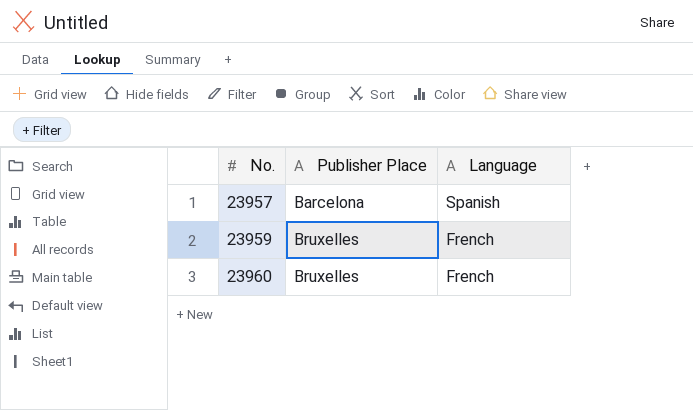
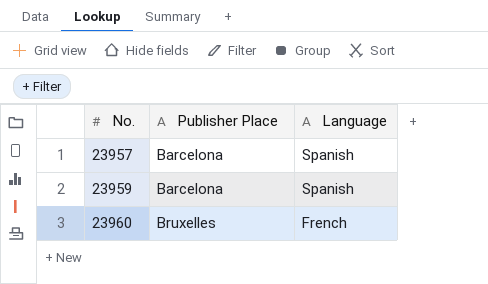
23959 | Publisher Place: Bruxelles -> Barcelona
23959 | Language: French -> Spanish

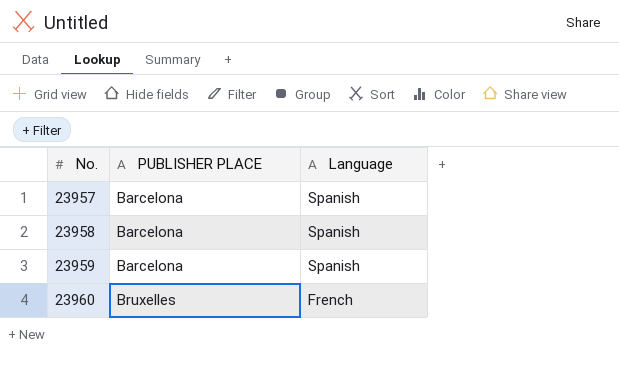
column name: Publisher Place -> PUBLISHER PLACE
row 23958: none -> Barcelona | Spanish

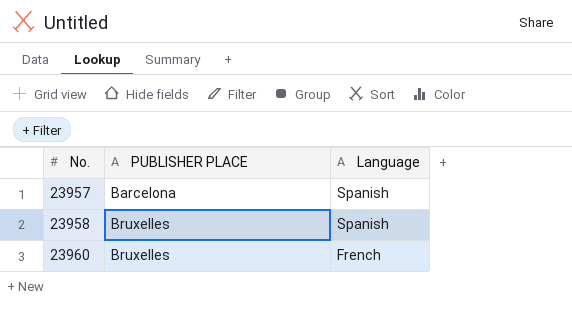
row 23959: Barcelona | Spanish -> none
23958 | PUBLISHER PLACE: Barcelona -> Bruxelles

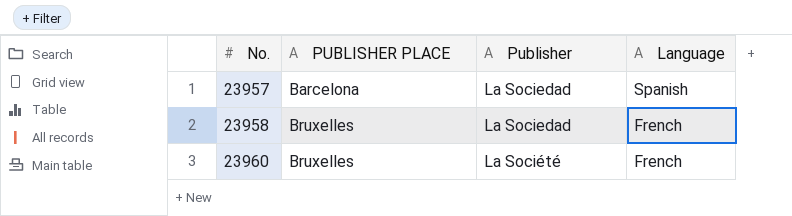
column Publisher | position: none -> 3
23958 | Language: Spanish -> French

